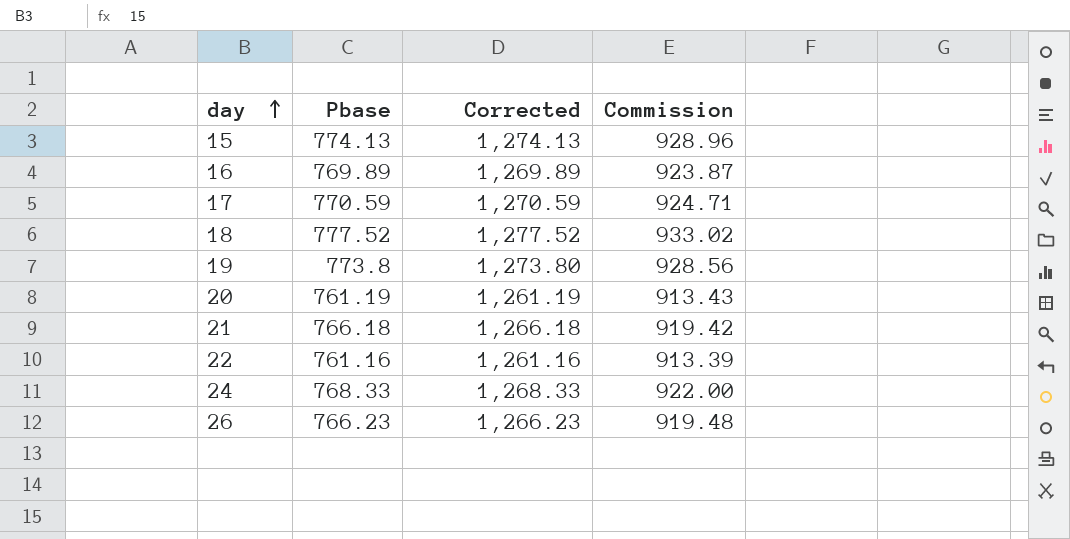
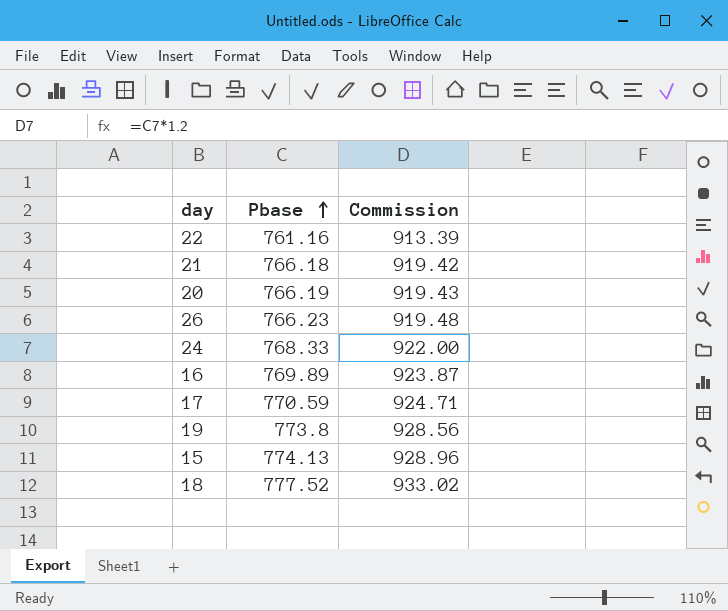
row order: day ascending -> Pbase ascending
column Corrected | formula: [Pbase] + 500 -> none
20 | Pbase: 761.19 -> 766.19
20 | Commission: 913.43 -> 919.43

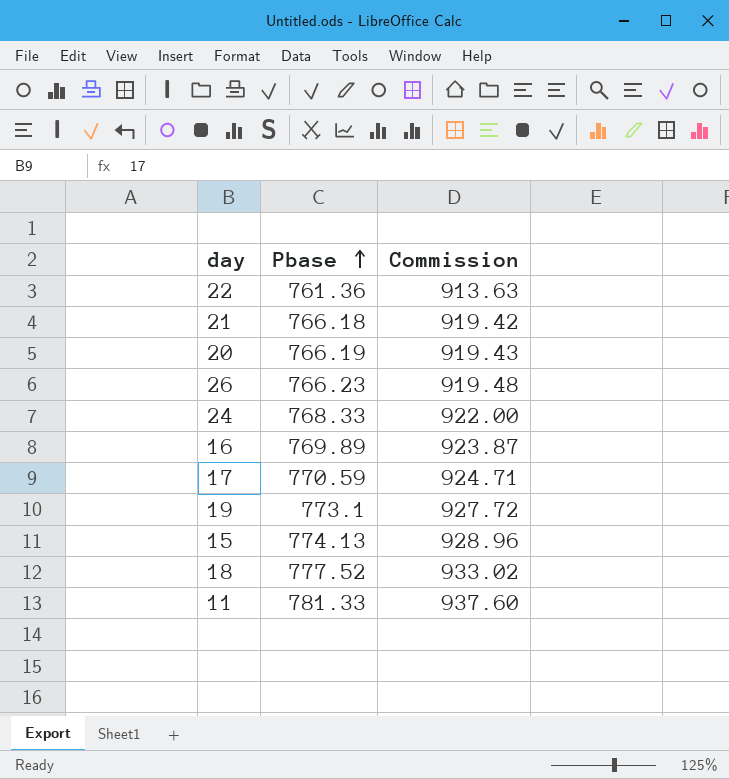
22 | Pbase: 761.16 -> 761.36
22 | Commission: 913.39 -> 913.63
19 | Pbase: 773.8 -> 773.1
19 | Commission: 928.56 -> 927.72
row 11: none -> 781.33 | 937.60

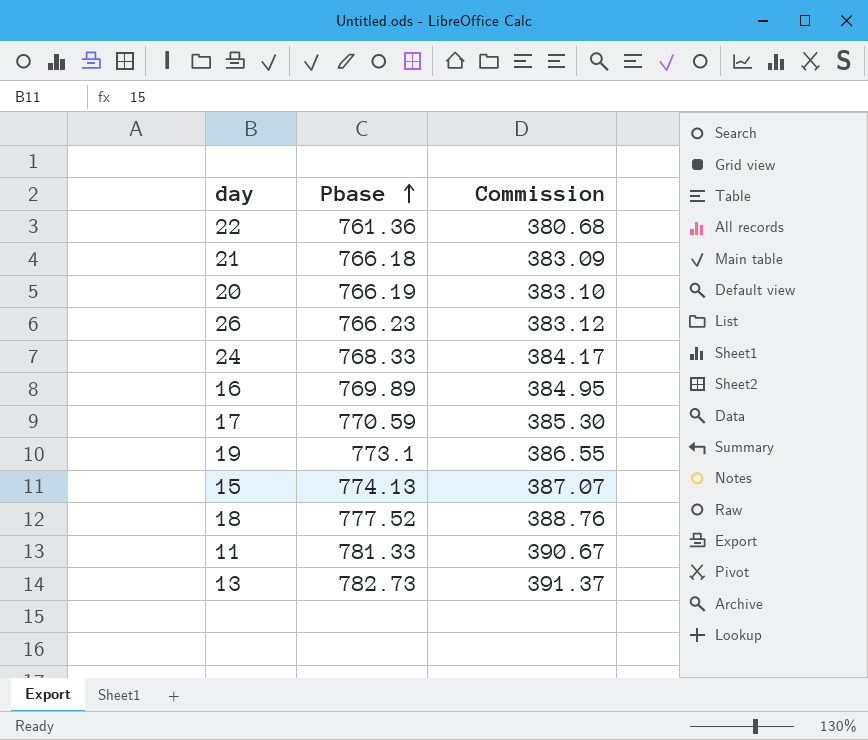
column Commission | formula: [Pbase] * 1.2 -> [Pbase] * 0.5
row 13: none -> 782.73 | 391.37

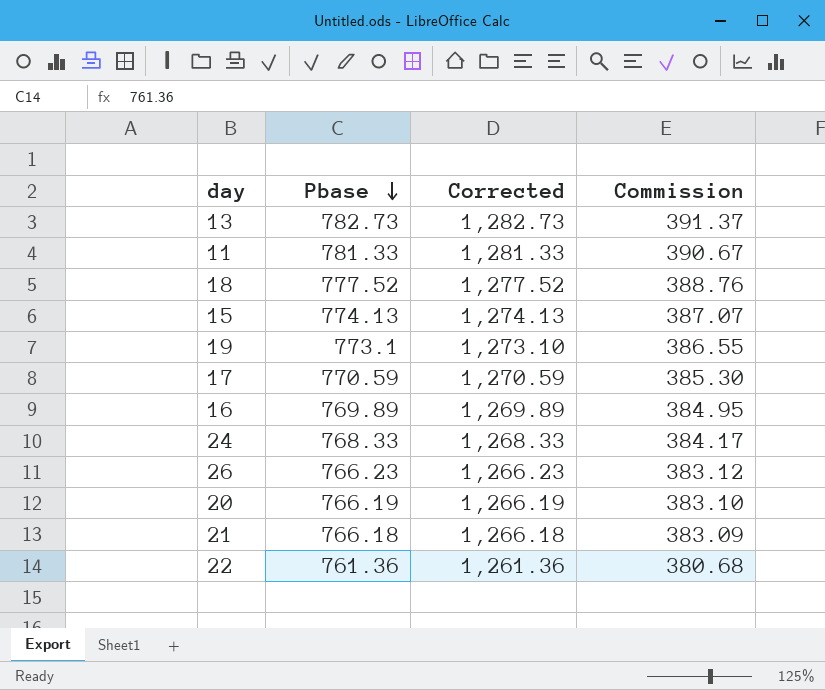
row order: Pbase ascending -> Pbase descending
column Corrected | formula: none -> [Pbase] + 500

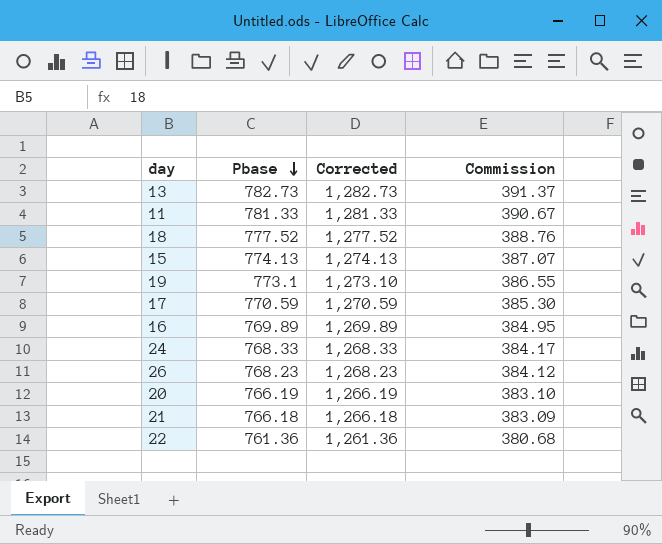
26 | Pbase: 766.23 -> 768.23
26 | Corrected: 1,266.23 -> 1,268.23
26 | Commission: 383.12 -> 384.12

